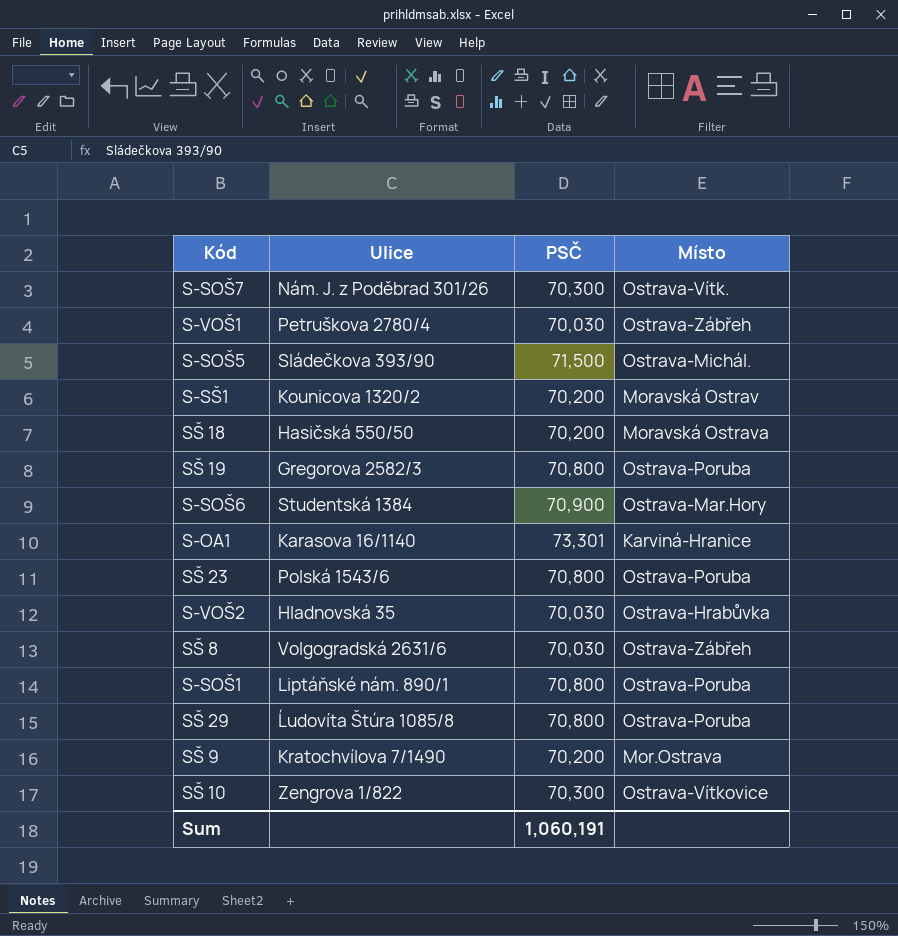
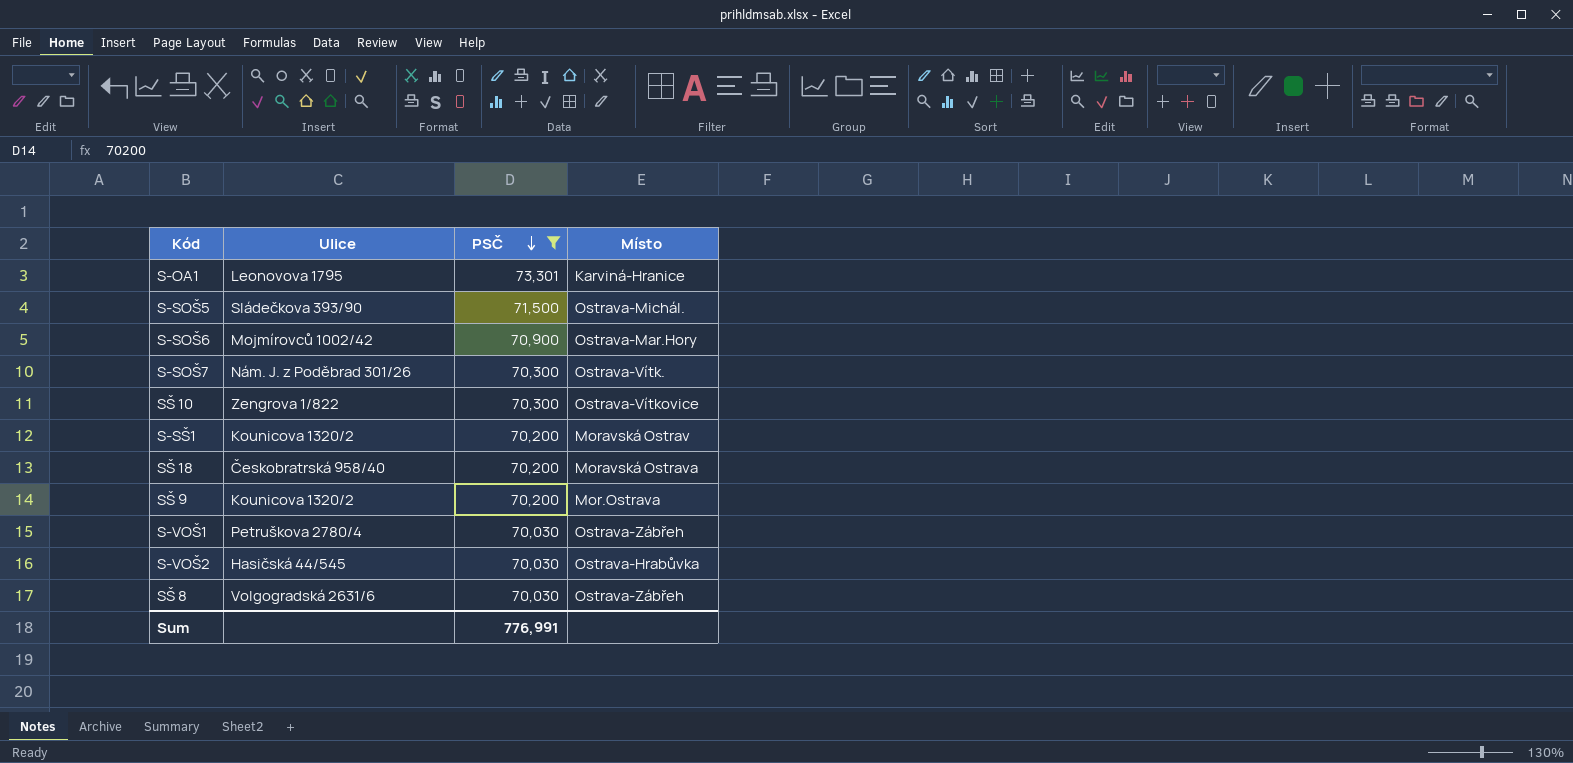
filter: none -> PSČ != 70,800
row order: none -> PSČ descending
S-OA1 | Ulice: Karasova 16/1140 -> Leonovova 1795
S-SOŠ6 | Ulice: Studentská 1384 -> Mojmírovců 1002/42
SŠ 18 | Ulice: Hasičská 550/50 -> Českobratrská 958/40
SŠ 9 | Ulice: Kratochvílova 7/1490 -> Kounicova 1320/2
S-VOŠ2 | Ulice: Hladnovská 35 -> Hasičská 44/545
Sum | PSČ: 1,060,191 -> 776,991

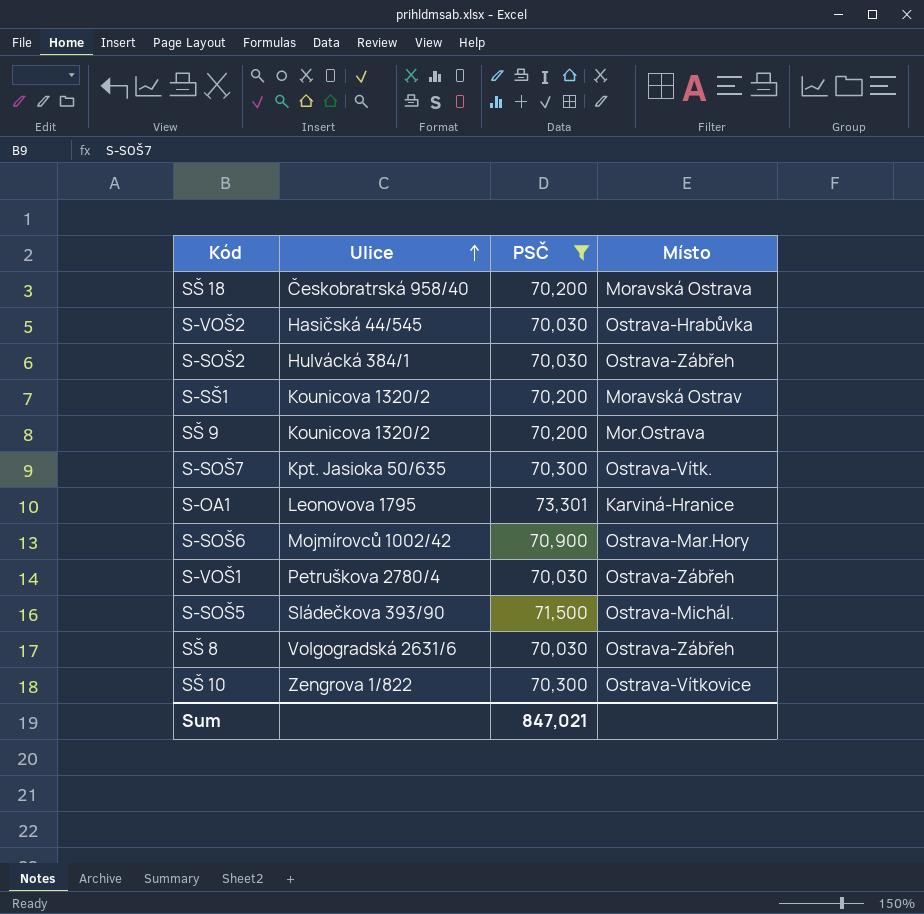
row order: PSČ descending -> Ulice ascending
row S-SOŠ2: none -> Hulvácká 384/1 | 70,030 | Ostrava-Zábřeh
S-SOŠ7 | Ulice: Nám. J. z Poděbrad 301/26 -> Kpt. Jasioka 50/635
Sum | PSČ: 776,991 -> 847,021

